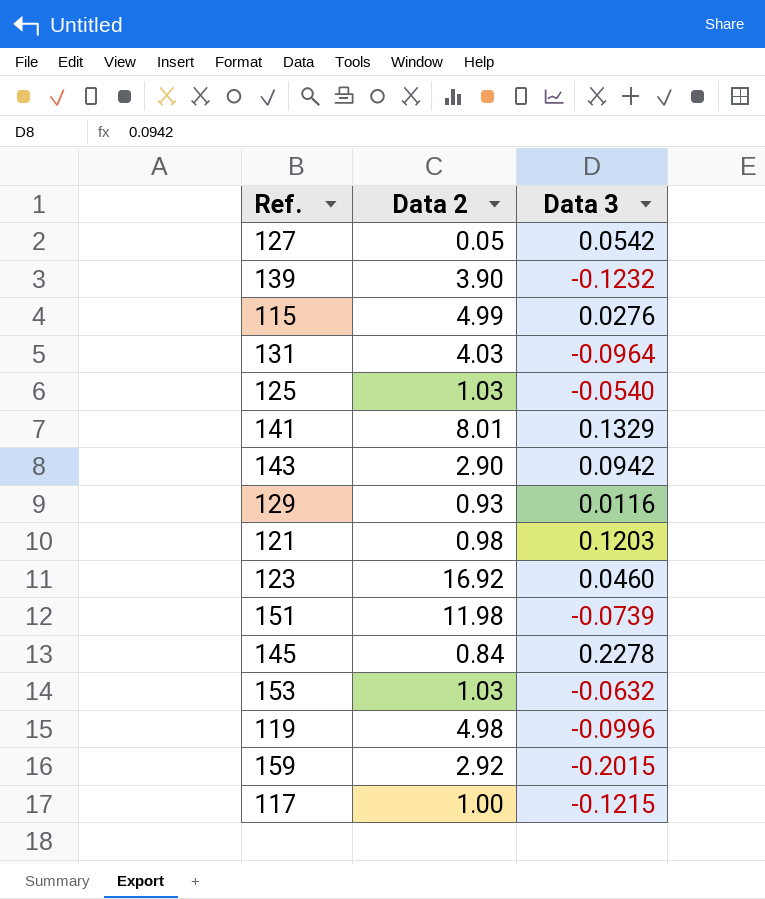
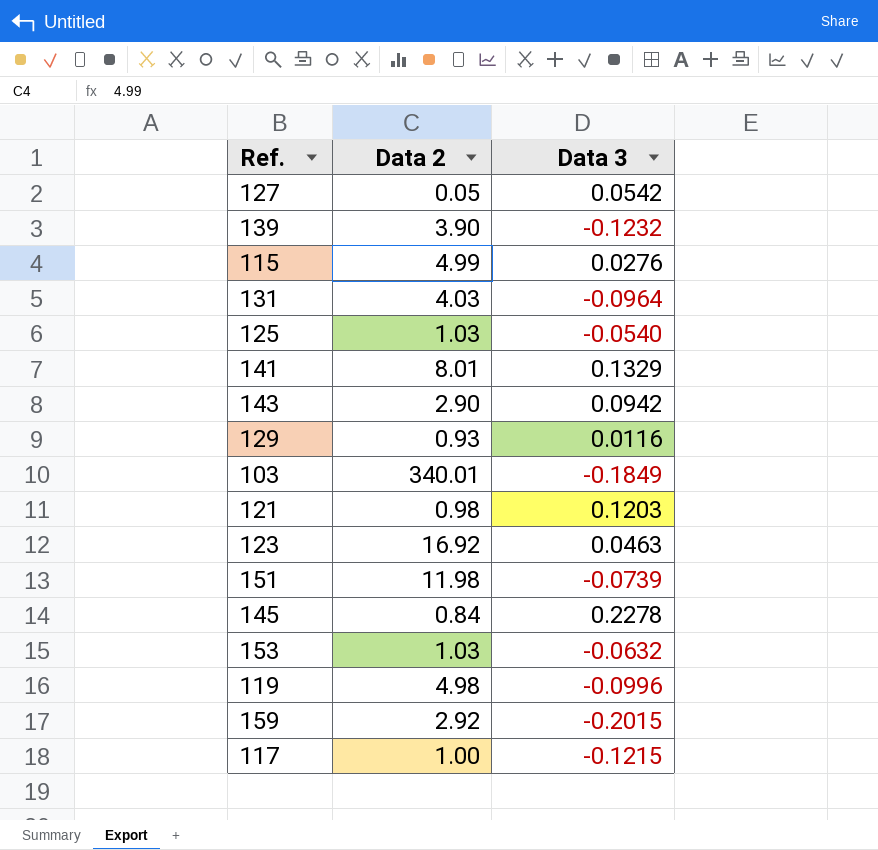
row 103: none -> 340.01 | -0.1849
123 | Data 3: 0.0460 -> 0.0463

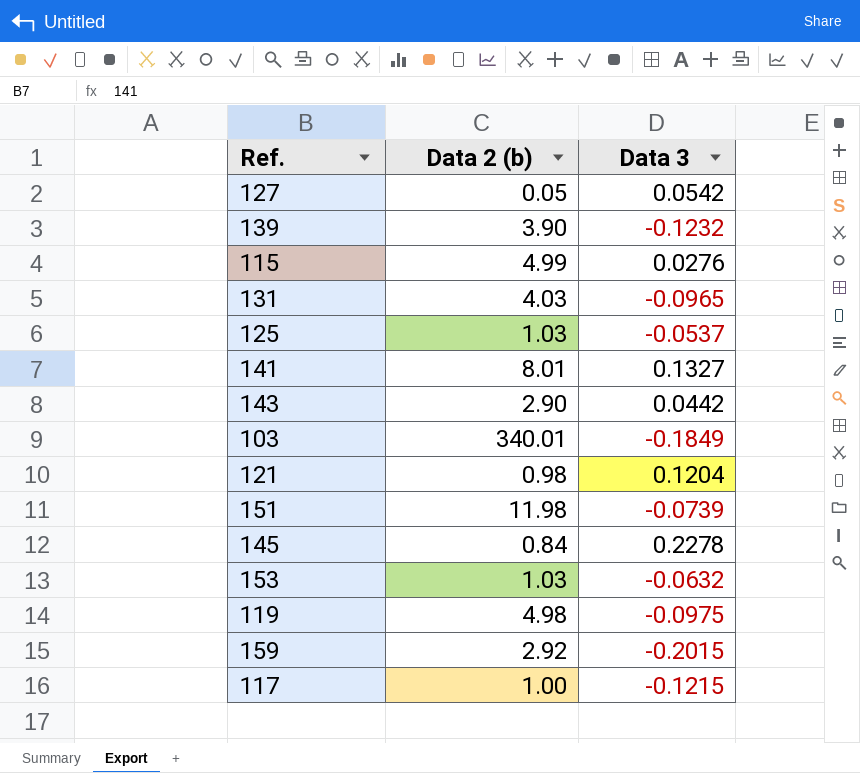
column name: Data 2 -> Data 2 (b)
row 129: 0.93 | 0.0116 -> none
row 123: 16.92 | 0.0463 -> none
131 | Data 3: -0.0964 -> -0.0965
125 | Data 3: -0.0540 -> -0.0537
141 | Data 3: 0.1329 -> 0.1327
143 | Data 3: 0.0942 -> 0.0442
121 | Data 3: 0.1203 -> 0.1204
119 | Data 3: -0.0996 -> -0.0975

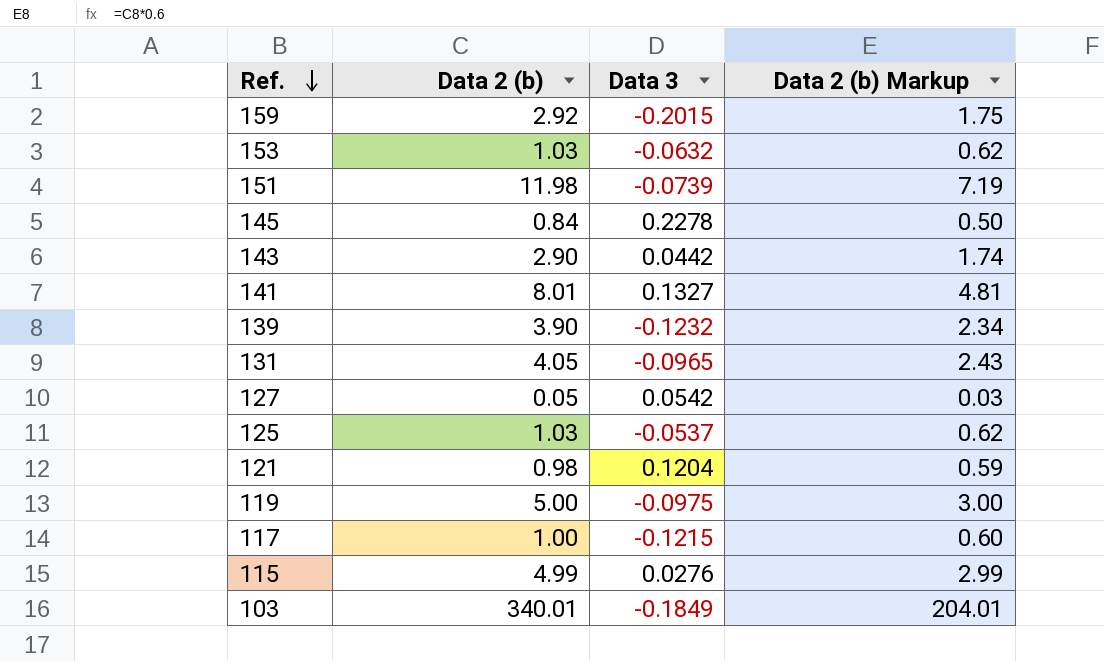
row order: none -> Ref. descending
column Data 2 (b) Markup | formula: none -> [Data 2 (b)] * 0.6
131 | Data 2 (b): 4.03 -> 4.05
119 | Data 2 (b): 4.98 -> 5.00

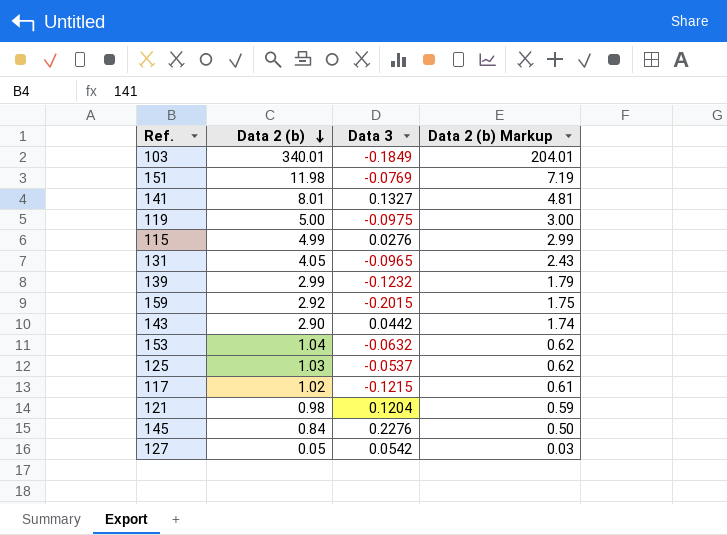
row order: Ref. descending -> Data 2 (b) descending
151 | Data 3: -0.0739 -> -0.0769
139 | Data 2 (b): 3.90 -> 2.99
139 | Data 2 (b) Markup: 2.34 -> 1.79
153 | Data 2 (b): 1.03 -> 1.04
117 | Data 2 (b): 1.00 -> 1.02
117 | Data 2 (b) Markup: 0.60 -> 0.61
145 | Data 3: 0.2278 -> 0.2276

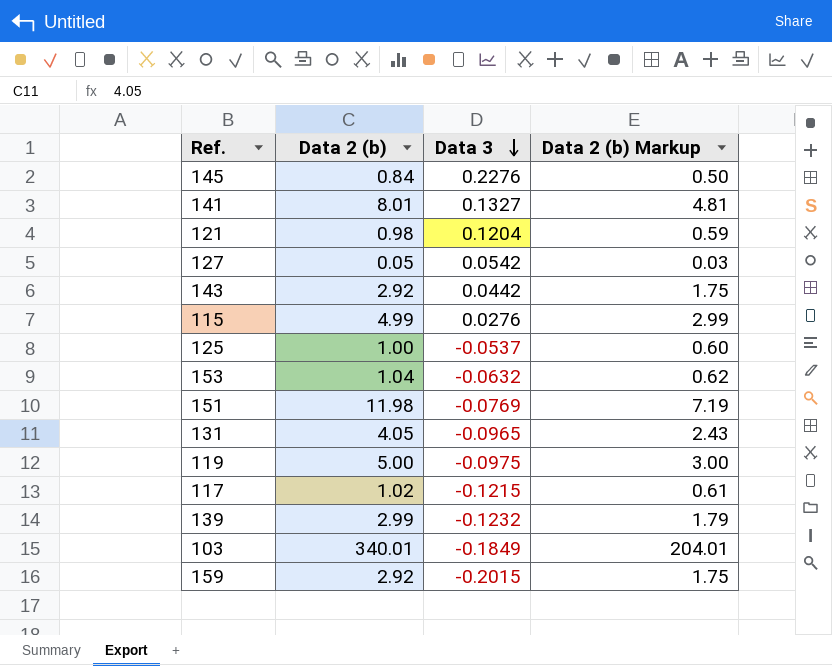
row order: Data 2 (b) descending -> Data 3 descending
143 | Data 2 (b): 2.90 -> 2.92
143 | Data 2 (b) Markup: 1.74 -> 1.75
125 | Data 2 (b): 1.03 -> 1.00
125 | Data 2 (b) Markup: 0.62 -> 0.60

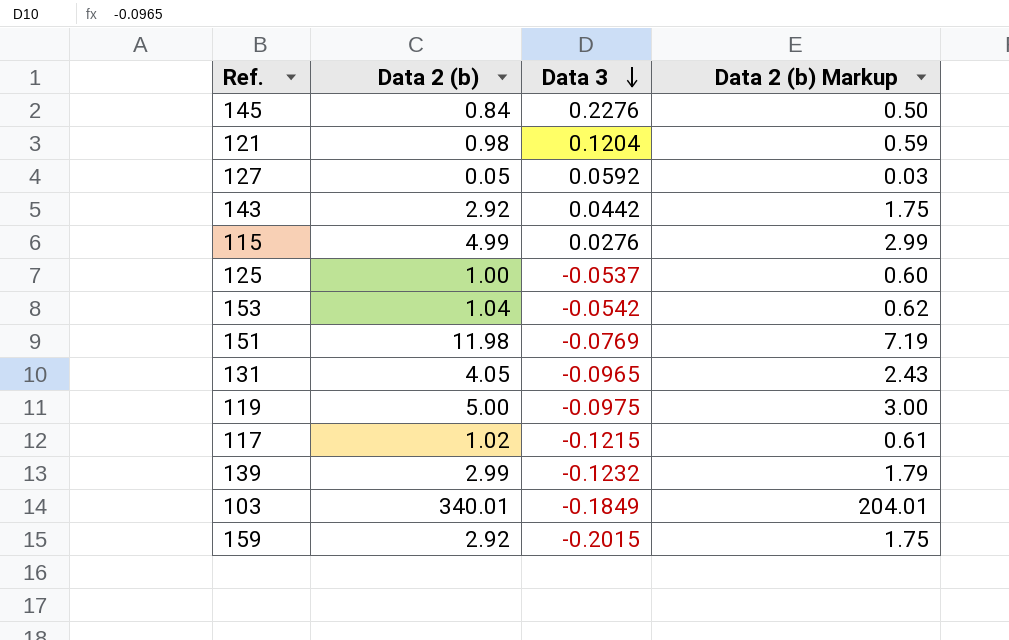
row 141: 8.01 | 0.1327 | 4.81 -> none
127 | Data 3: 0.0542 -> 0.0592
153 | Data 3: -0.0632 -> -0.0542

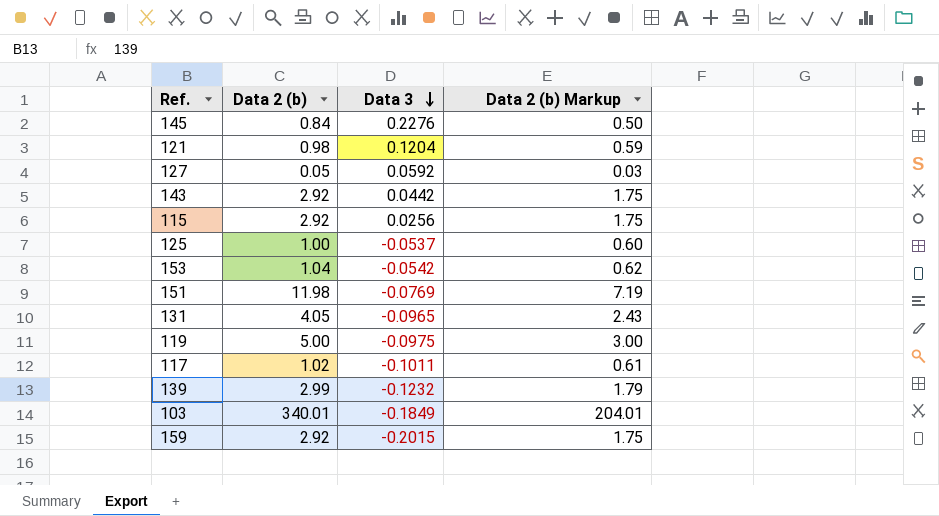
115 | Data 2 (b): 4.99 -> 2.92
115 | Data 3: 0.0276 -> 0.0256
115 | Data 2 (b) Markup: 2.99 -> 1.75
117 | Data 3: -0.1215 -> -0.1011

